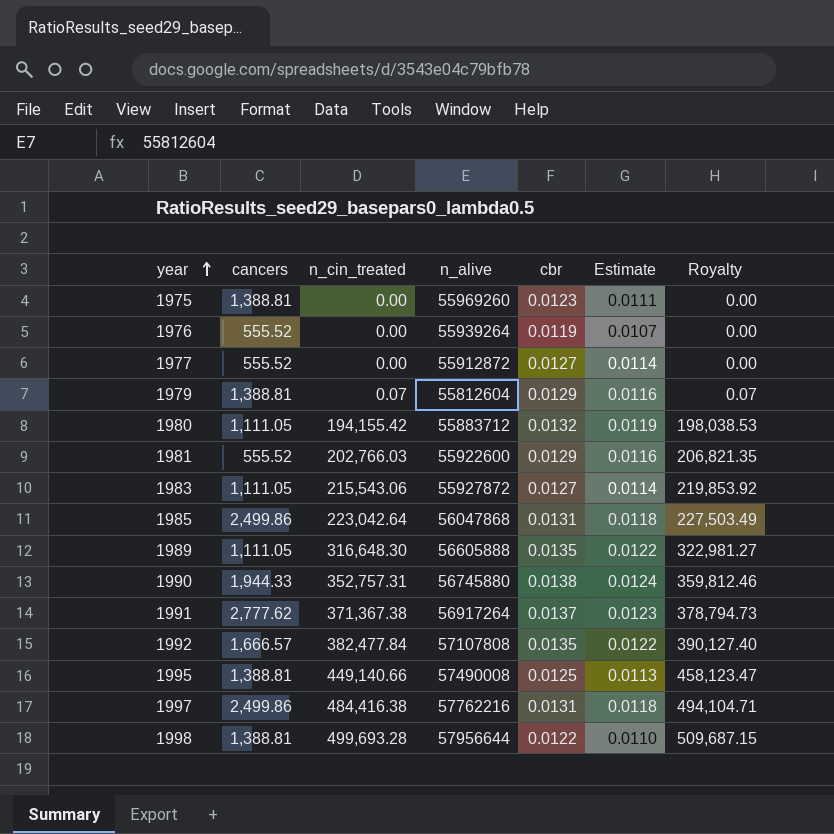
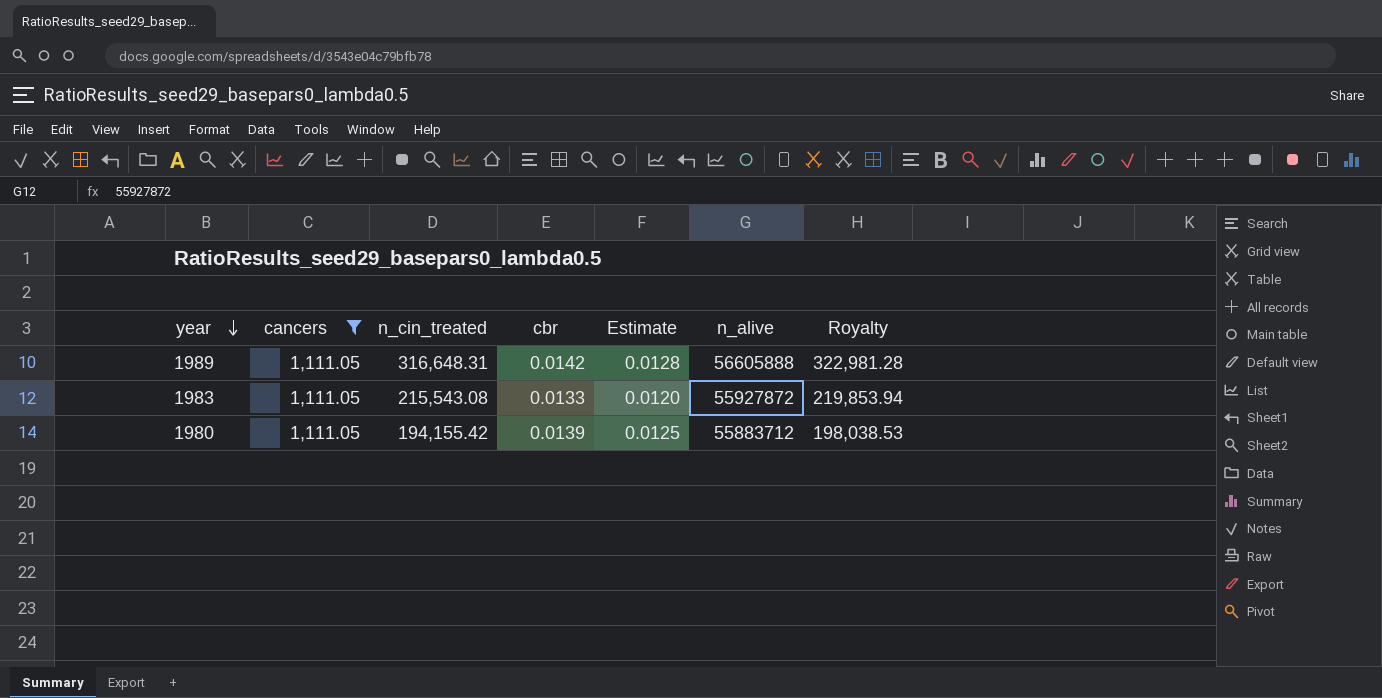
filter: none -> cancers = 1,111.05
row order: year ascending -> year descending
column n_alive | position: 4 -> 6
1989 | n_cin_treated: 316,648.30 -> 316,648.31
1989 | cbr: 0.0135 -> 0.0142
1989 | Estimate: 0.0122 -> 0.0128
1989 | Royalty: 322,981.27 -> 322,981.28
1983 | n_cin_treated: 215,543.06 -> 215,543.08
1983 | cbr: 0.0127 -> 0.0133
1983 | Estimate: 0.0114 -> 0.0120
1983 | Royalty: 219,853.92 -> 219,853.94
1980 | cbr: 0.0132 -> 0.0139
1980 | Estimate: 0.0119 -> 0.0125

